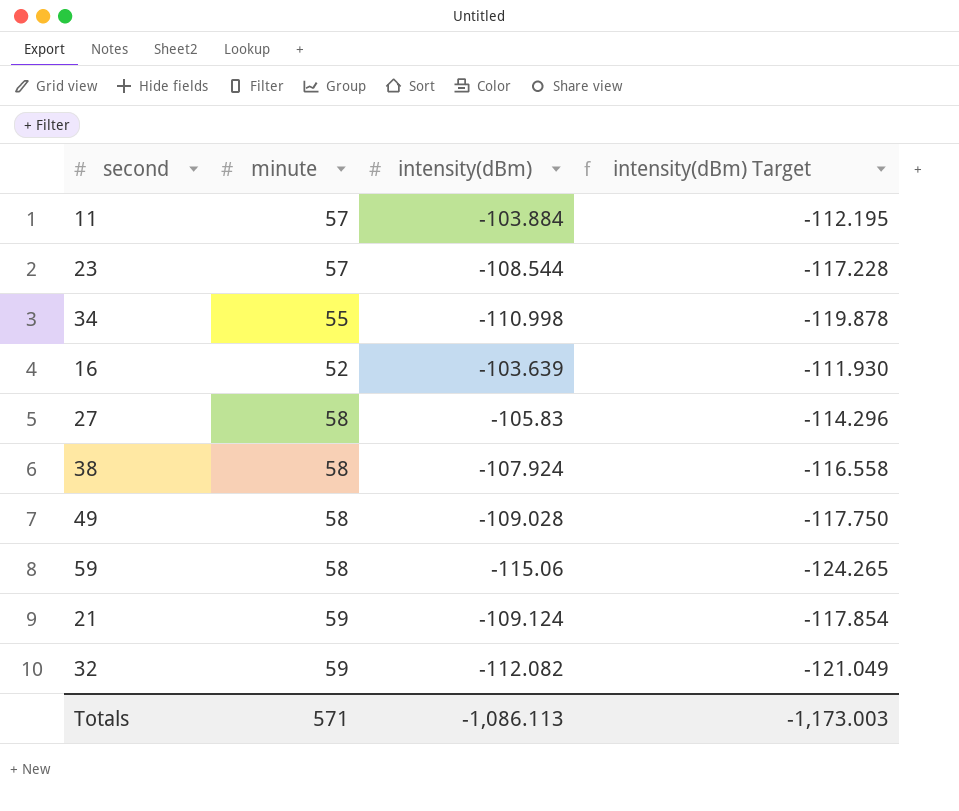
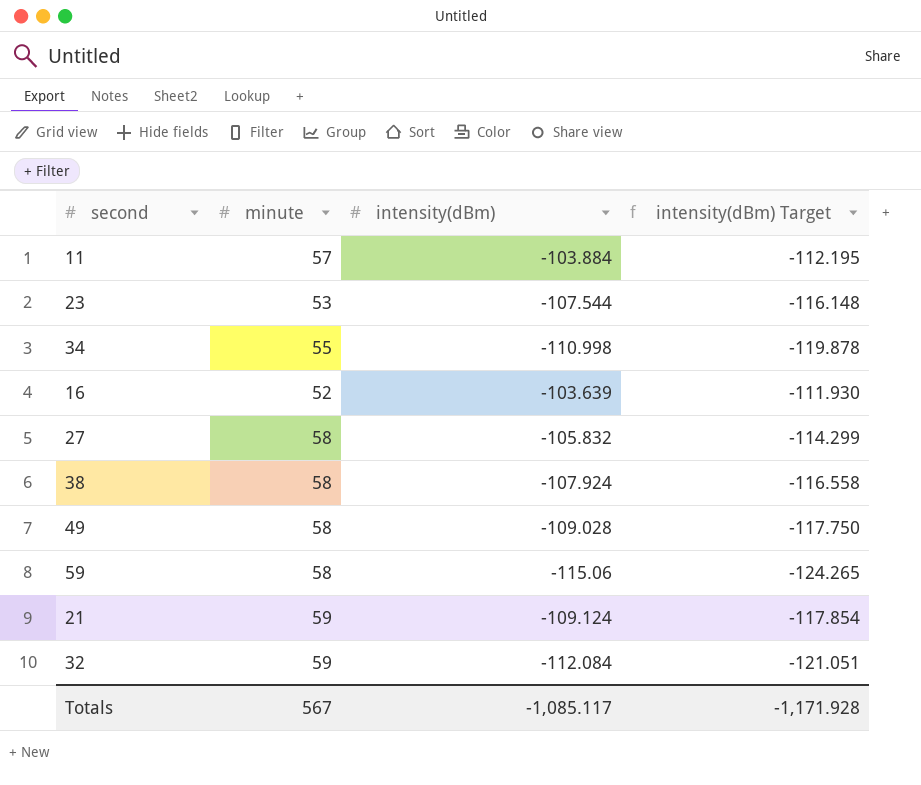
23 | minute: 57 -> 53
23 | intensity(dBm): -108.544 -> -107.544
23 | intensity(dBm) Target: -117.228 -> -116.148
27 | intensity(dBm): -105.83 -> -105.832
27 | intensity(dBm) Target: -114.296 -> -114.299
32 | intensity(dBm): -112.082 -> -112.084
32 | intensity(dBm) Target: -121.049 -> -121.051
Totals | minute: 571 -> 567
Totals | intensity(dBm): -1,086.113 -> -1,085.117
Totals | intensity(dBm) Target: -1,173.003 -> -1,171.928

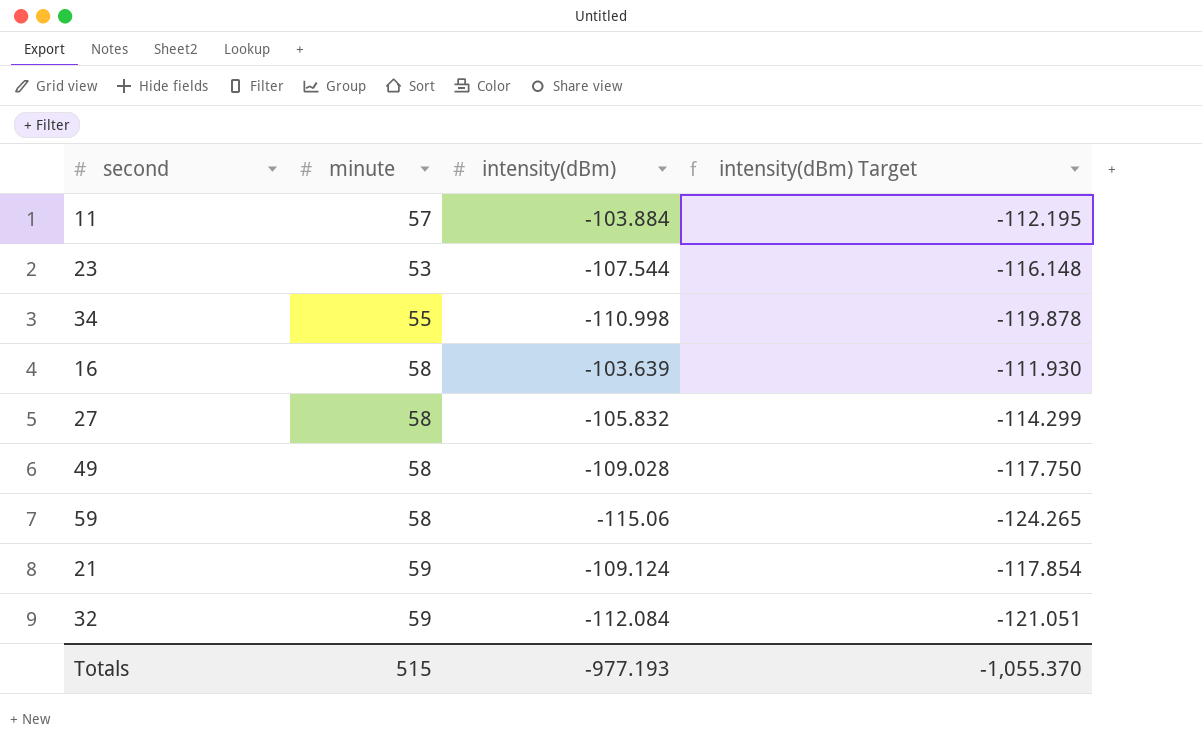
row 38: 58 | -107.924 | -116.558 -> none
16 | minute: 52 -> 58
Totals | minute: 567 -> 515
Totals | intensity(dBm): -1,085.117 -> -977.193
Totals | intensity(dBm) Target: -1,171.928 -> -1,055.370

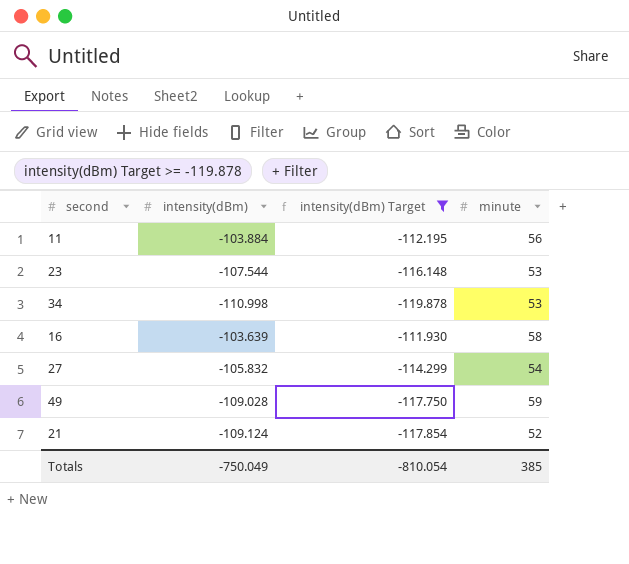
filter: none -> intensity(dBm) Target >= -119.878
column minute | position: 2 -> 4
11 | minute: 57 -> 56
34 | minute: 55 -> 53
27 | minute: 58 -> 54
49 | minute: 58 -> 59
21 | minute: 59 -> 52
Totals | intensity(dBm): -977.193 -> -750.049
Totals | intensity(dBm) Target: -1,055.370 -> -810.054
Totals | minute: 515 -> 385

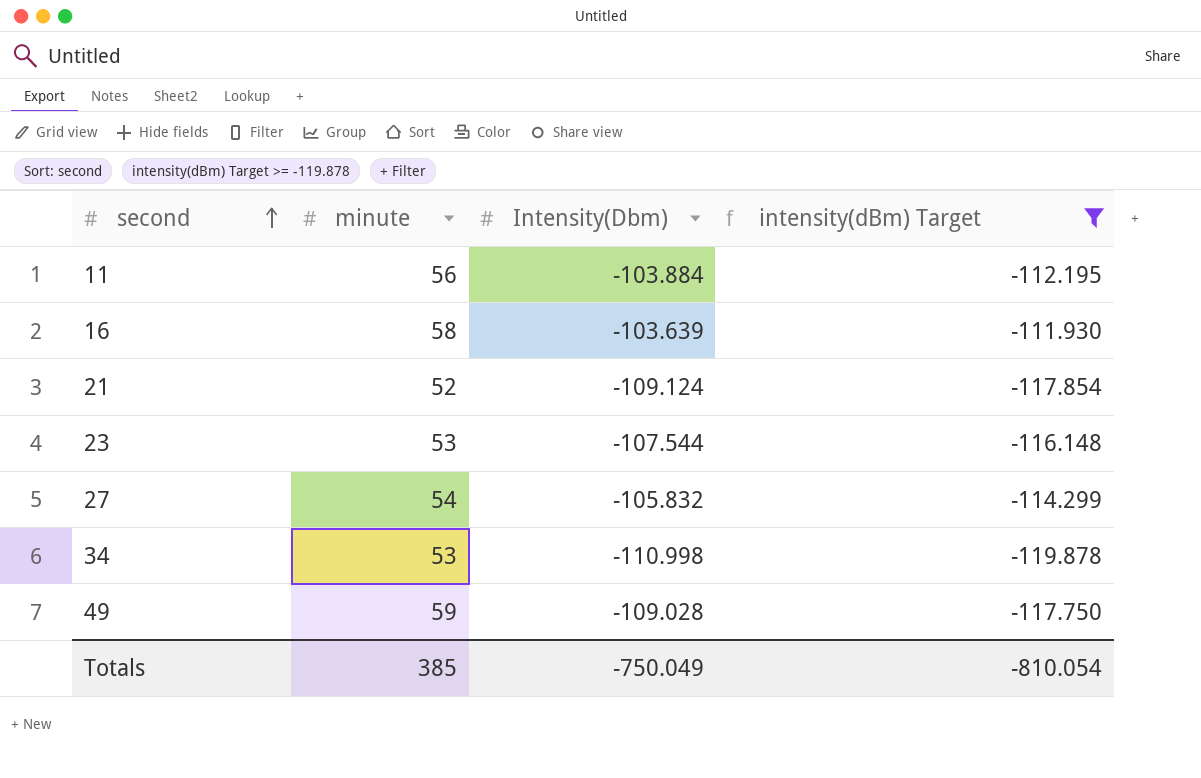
row order: none -> second ascending
column minute | position: 4 -> 2
column name: intensity(dBm) -> Intensity(Dbm)

